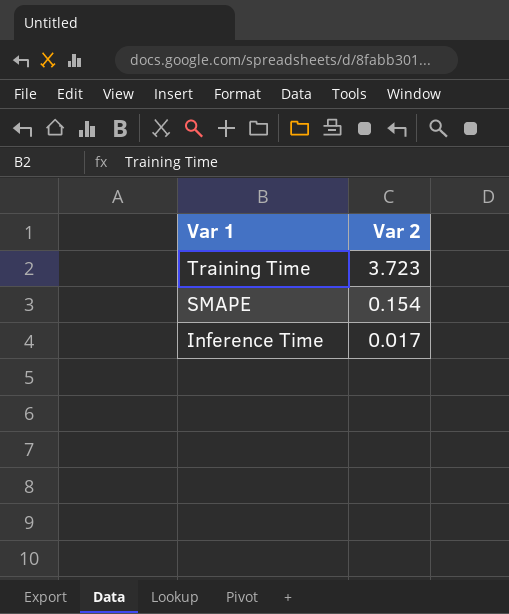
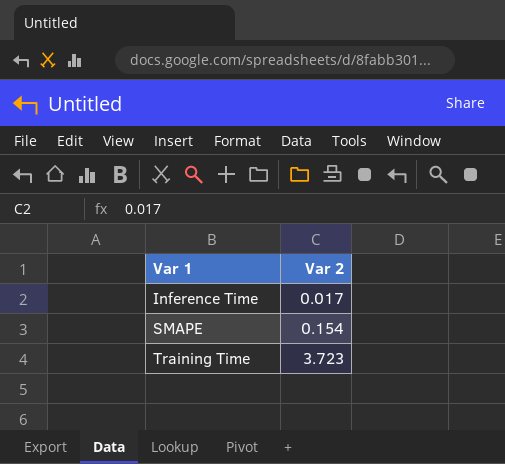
row order: Var 1 descending -> Var 1 ascending

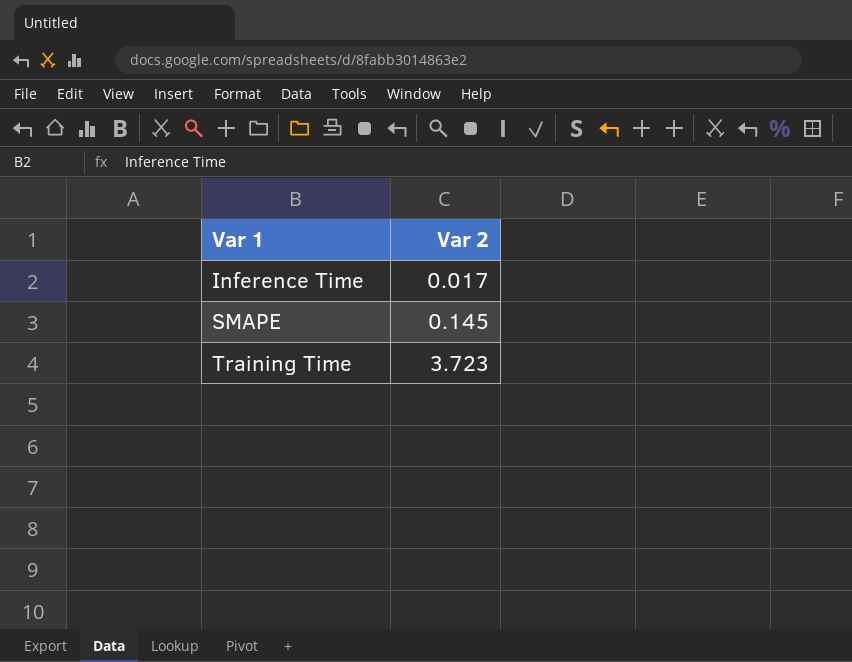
SMAPE | Var 2: 0.154 -> 0.145

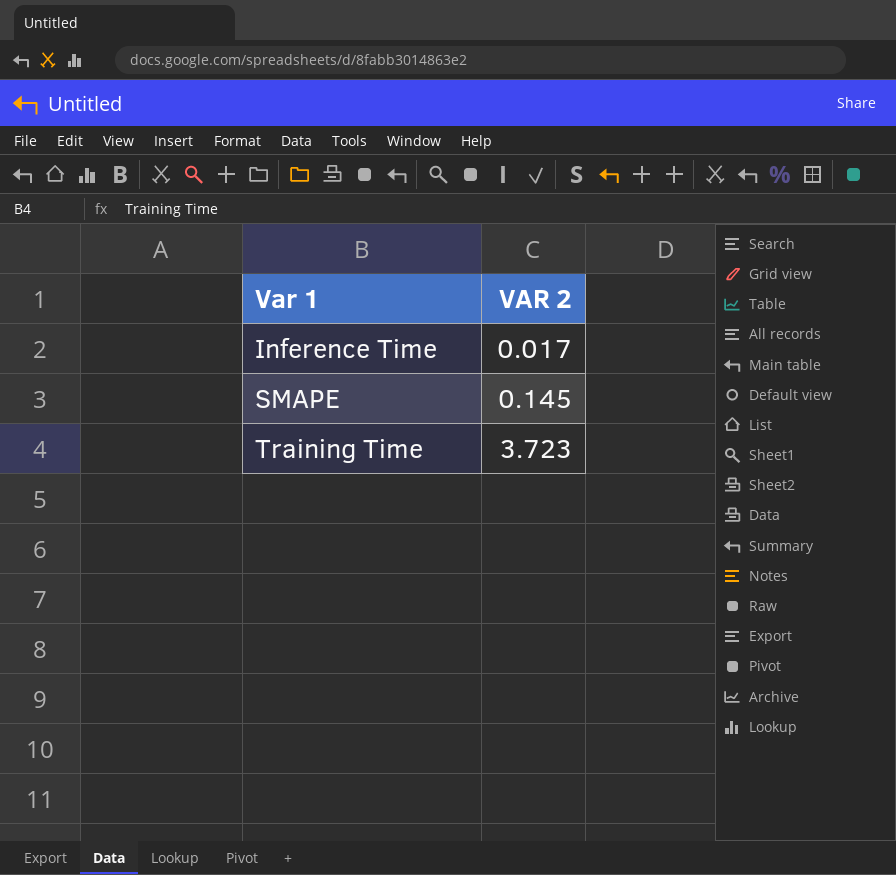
column name: Var 2 -> VAR 2

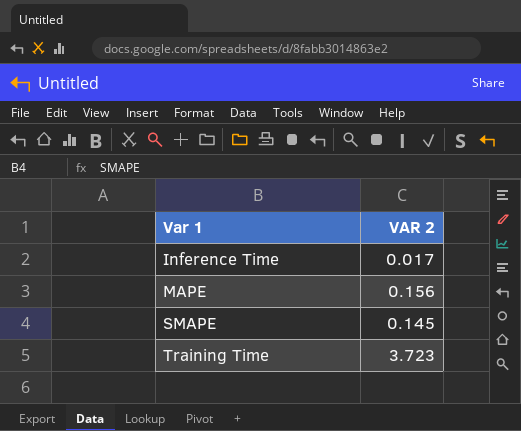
row MAPE: none -> 0.156

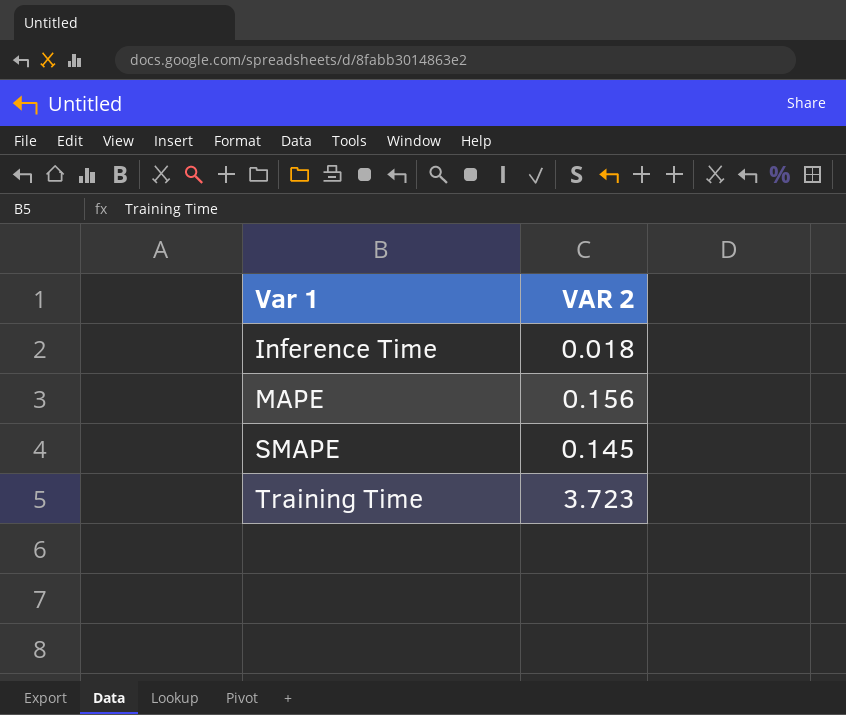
Inference Time | VAR 2: 0.017 -> 0.018

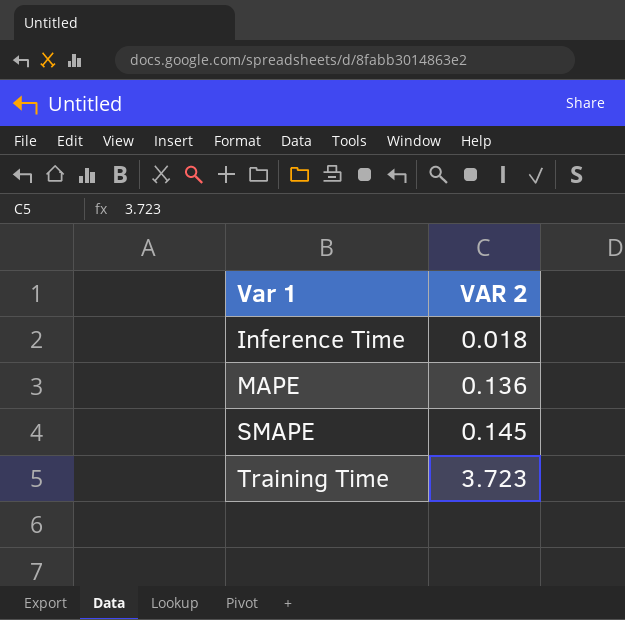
MAPE | VAR 2: 0.156 -> 0.136

